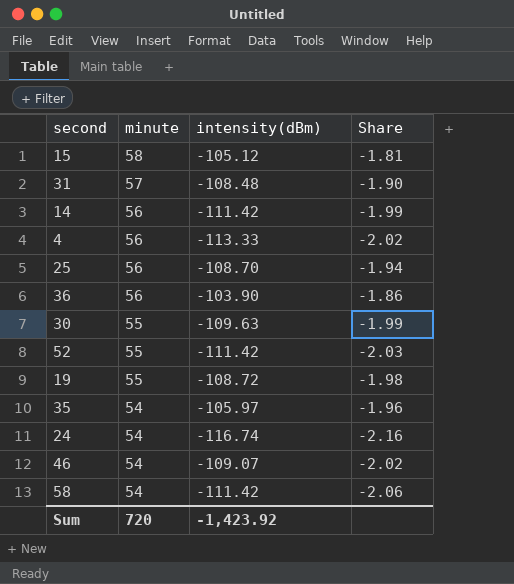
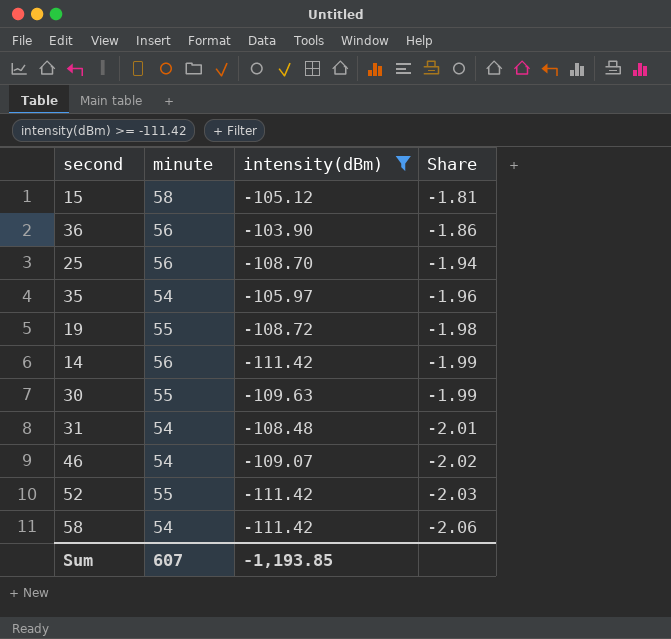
filter: none -> intensity(dBm) >= -111.42
row order: minute descending -> Share descending
31 | minute: 57 -> 54
31 | Share: -1.90 -> -2.01
Sum | minute: 720 -> 607
Sum | intensity(dBm): -1,423.92 -> -1,193.85

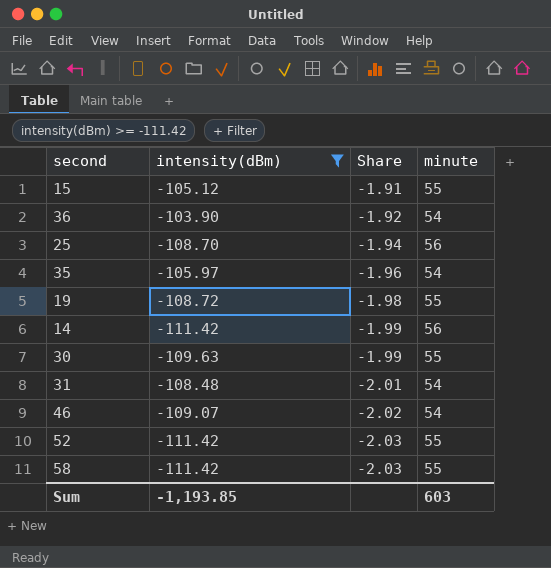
column minute | position: 2 -> 4
15 | Share: -1.81 -> -1.91
15 | minute: 58 -> 55
36 | Share: -1.86 -> -1.92
36 | minute: 56 -> 54
58 | Share: -2.06 -> -2.03
58 | minute: 54 -> 55
Sum | minute: 607 -> 603

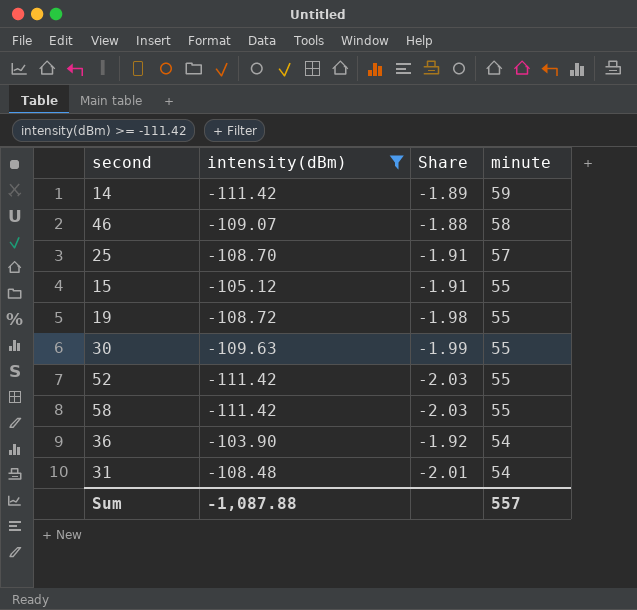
row order: Share descending -> minute descending
row 35: -105.97 | -1.96 | 54 -> none
14 | Share: -1.99 -> -1.89
14 | minute: 56 -> 59
46 | Share: -2.02 -> -1.88
46 | minute: 54 -> 58
25 | Share: -1.94 -> -1.91
25 | minute: 56 -> 57
Sum | intensity(dBm): -1,193.85 -> -1,087.88
Sum | minute: 603 -> 557

